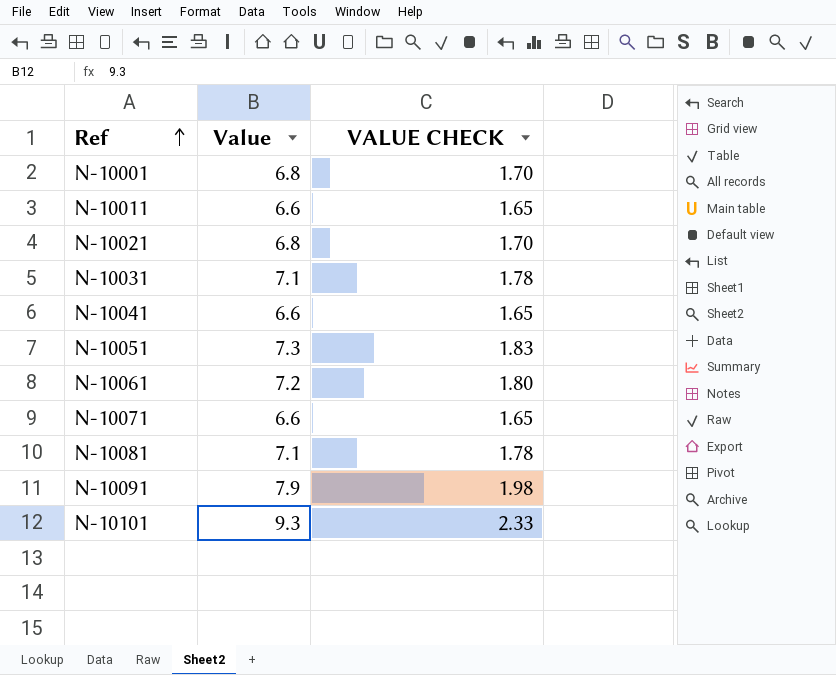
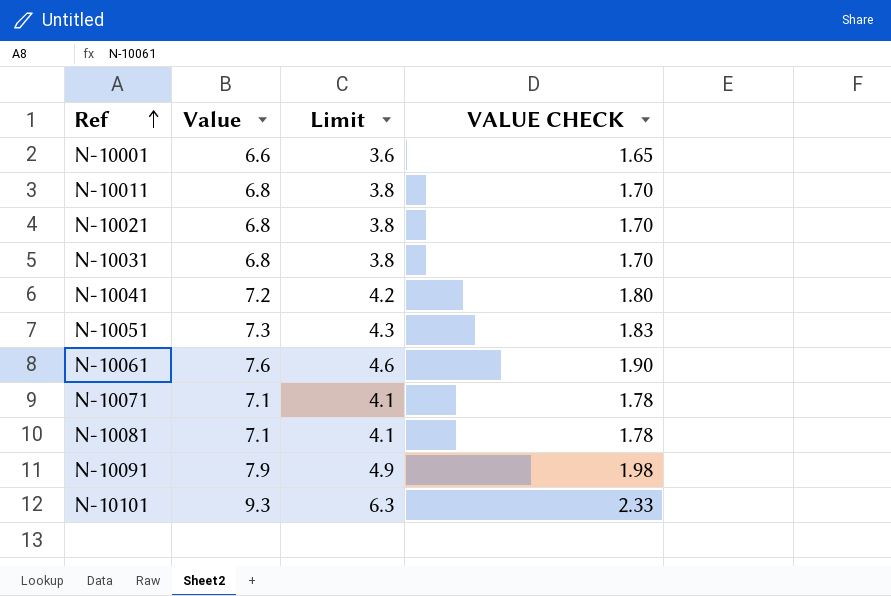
column Limit | formula: none -> [Value] - 3
N-10001 | Value: 6.8 -> 6.6
N-10001 | VALUE CHECK: 1.70 -> 1.65
N-10011 | Value: 6.6 -> 6.8
N-10011 | VALUE CHECK: 1.65 -> 1.70
N-10031 | Value: 7.1 -> 6.8
N-10031 | VALUE CHECK: 1.78 -> 1.70
N-10041 | Value: 6.6 -> 7.2
N-10041 | VALUE CHECK: 1.65 -> 1.80
N-10061 | Value: 7.2 -> 7.6
N-10061 | VALUE CHECK: 1.80 -> 1.90
N-10071 | Value: 6.6 -> 7.1
N-10071 | VALUE CHECK: 1.65 -> 1.78

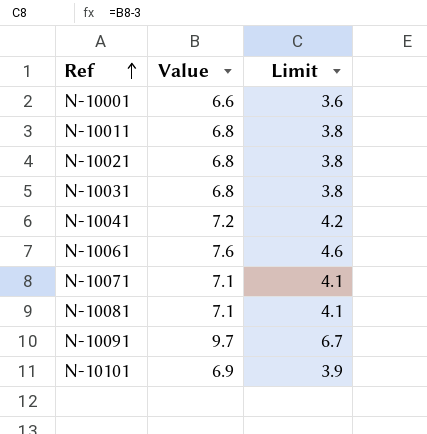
column VALUE CHECK | formula: [Value] * 0.25 -> none
row N-10051: 7.3 | 4.3 | 1.83 -> none
N-10091 | Value: 7.9 -> 9.7
N-10091 | Limit: 4.9 -> 6.7
N-10101 | Value: 9.3 -> 6.9
N-10101 | Limit: 6.3 -> 3.9

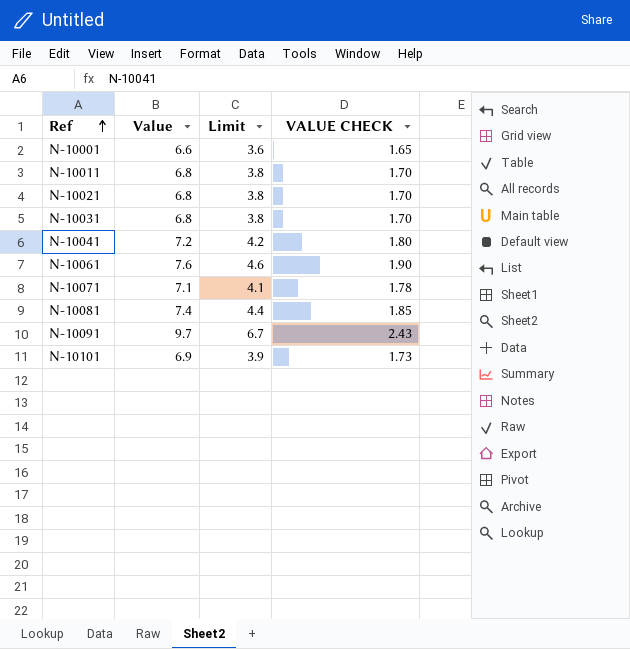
column VALUE CHECK | formula: none -> [Value] * 0.25
N-10081 | Value: 7.1 -> 7.4
N-10081 | Limit: 4.1 -> 4.4

